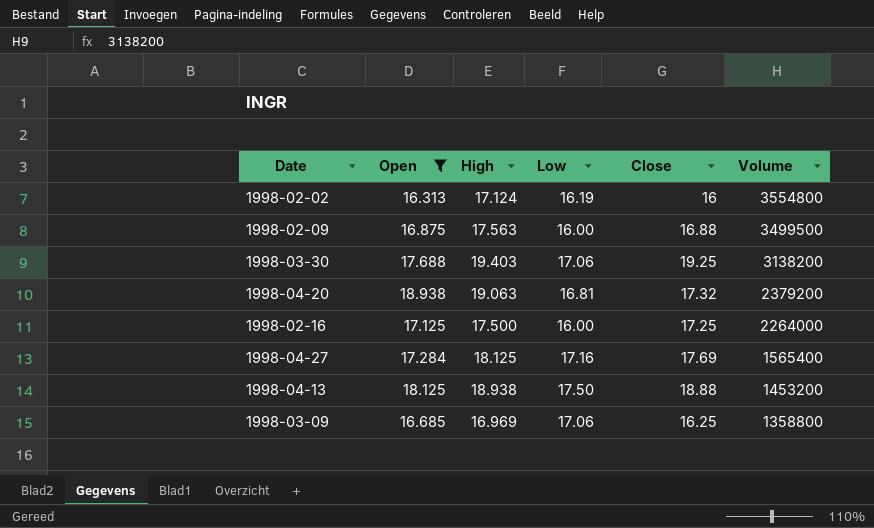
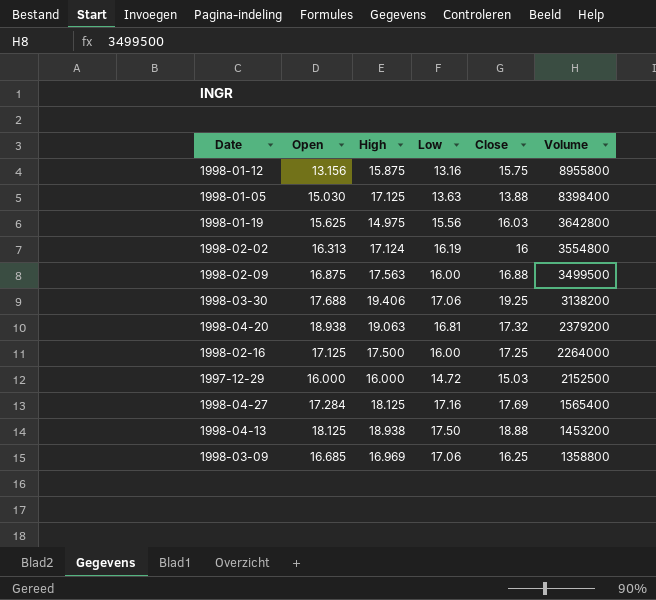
filter: Open >= 16.313 -> none
1998-03-30 | High: 19.403 -> 19.406

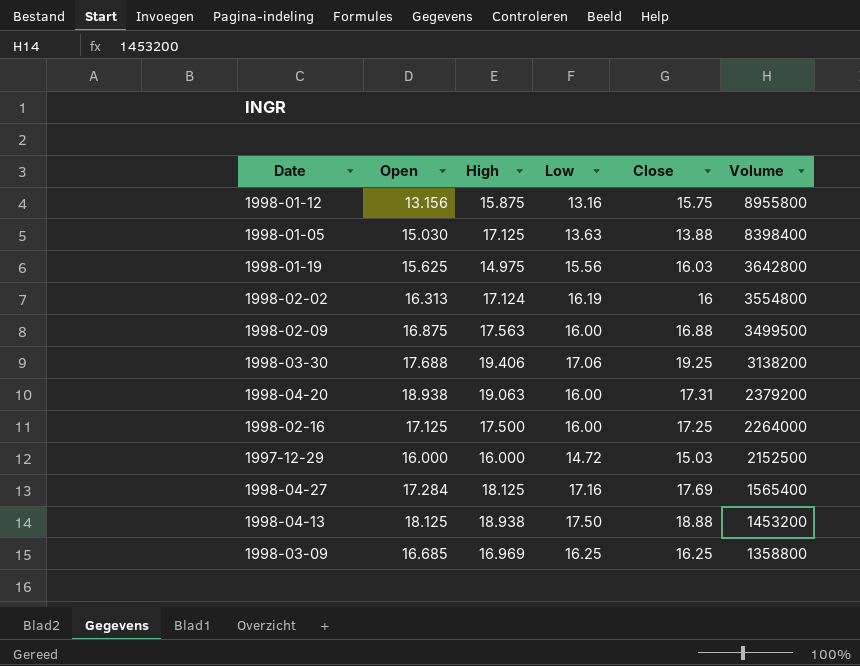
1998-04-20 | Low: 16.81 -> 16.00
1998-04-20 | Close: 17.32 -> 17.31
1998-03-09 | Low: 17.06 -> 16.25

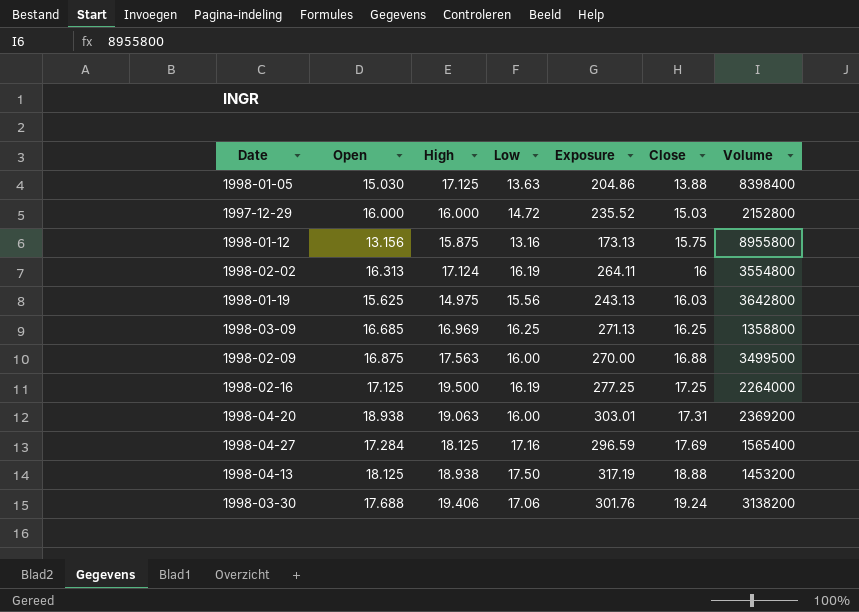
row order: Volume descending -> Close ascending
column Exposure | formula: none -> [Open] * [Low]
1997-12-29 | Volume: 2152500 -> 2152800
1998-02-16 | High: 17.500 -> 19.500
1998-02-16 | Low: 16.00 -> 16.19
1998-04-20 | Volume: 2379200 -> 2369200
1998-03-30 | Close: 19.25 -> 19.24

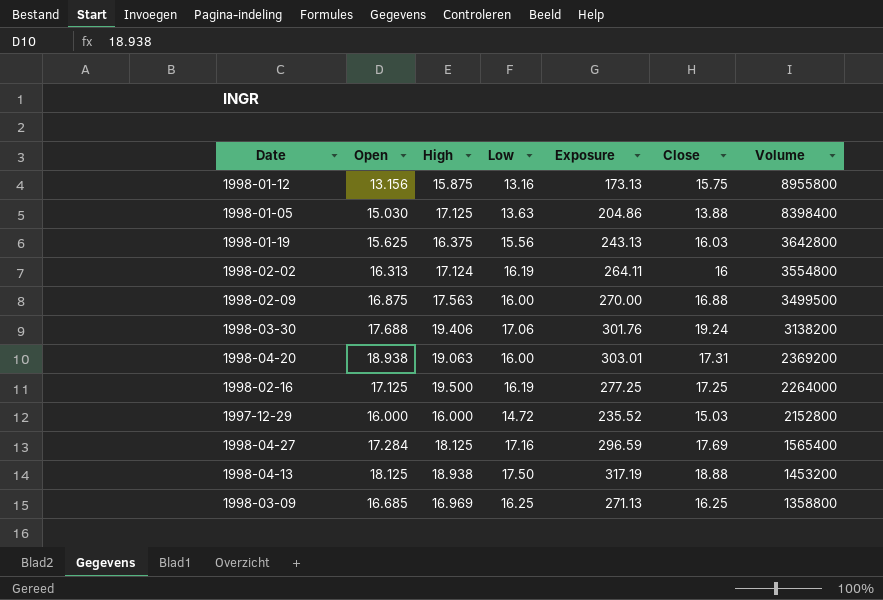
row order: Close ascending -> Volume descending
1998-01-19 | High: 14.975 -> 16.375

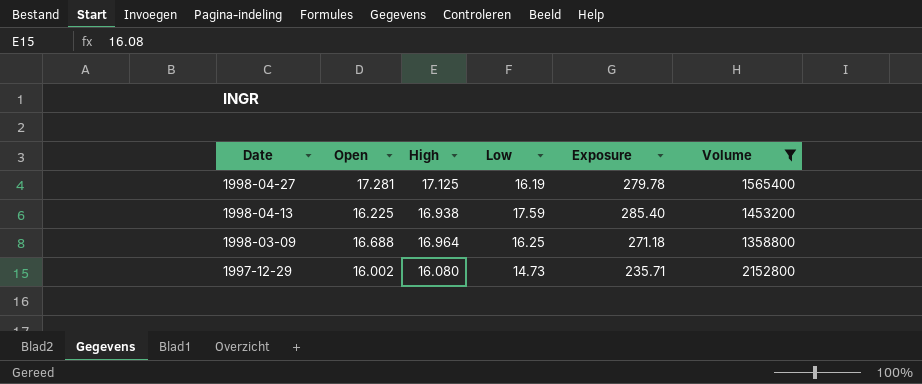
filter: none -> Volume <= 2152800
row order: Volume descending -> Date descending
column Close | position: 6 -> none
1998-04-27 | Open: 17.284 -> 17.281
1998-04-27 | High: 18.125 -> 17.125
1998-04-27 | Low: 17.16 -> 16.19
1998-04-27 | Exposure: 296.59 -> 279.78
1998-04-13 | Open: 18.125 -> 16.225
1998-04-13 | High: 18.938 -> 16.938
1998-04-13 | Low: 17.50 -> 17.59
1998-04-13 | Exposure: 317.19 -> 285.40
1998-03-09 | Open: 16.685 -> 16.688
1998-03-09 | High: 16.969 -> 16.964
1998-03-09 | Exposure: 271.13 -> 271.18
1997-12-29 | Open: 16.000 -> 16.002
1997-12-29 | High: 16.000 -> 16.080
1997-12-29 | Low: 14.72 -> 14.73
1997-12-29 | Exposure: 235.52 -> 235.71

